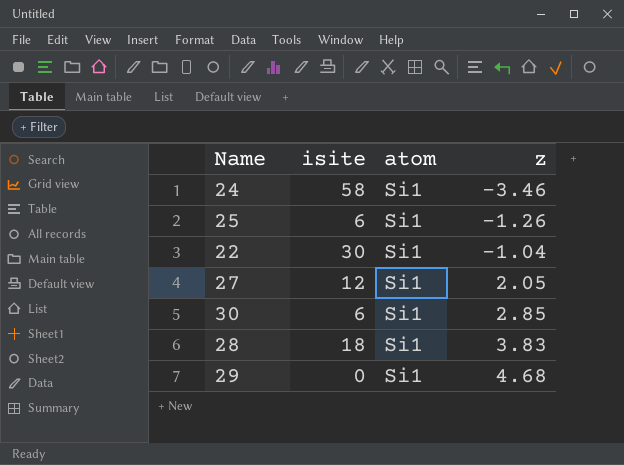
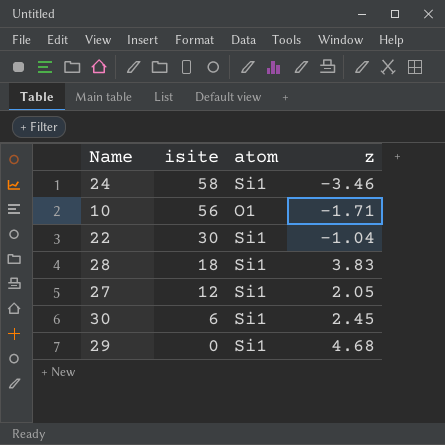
row order: z ascending -> isite descending
row 25: 6 | Si1 | -1.26 -> none
row 10: none -> 56 | O1 | -1.71
30 | z: 2.85 -> 2.45

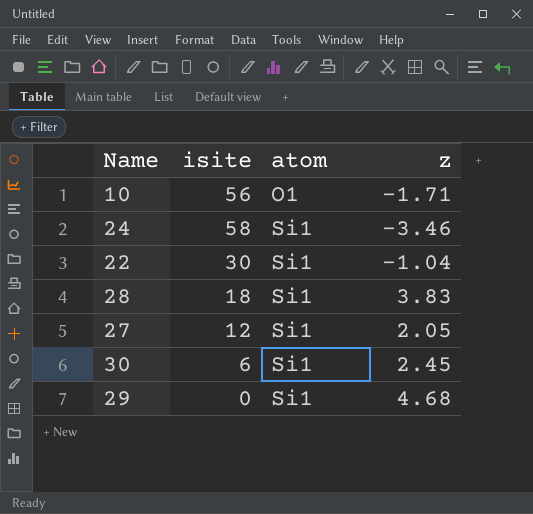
row order: isite descending -> atom ascending

